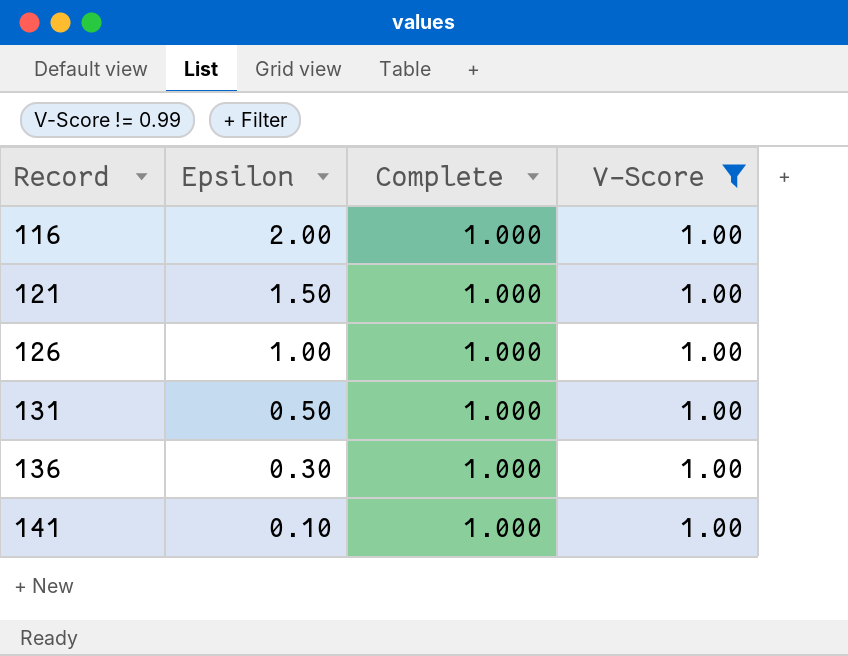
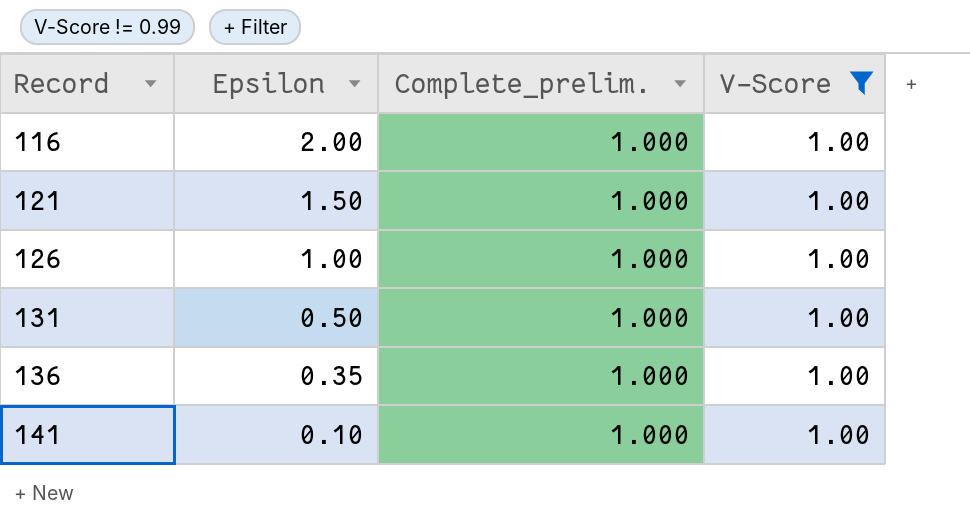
column name: Complete -> Complete_prelim.
136 | Epsilon: 0.30 -> 0.35

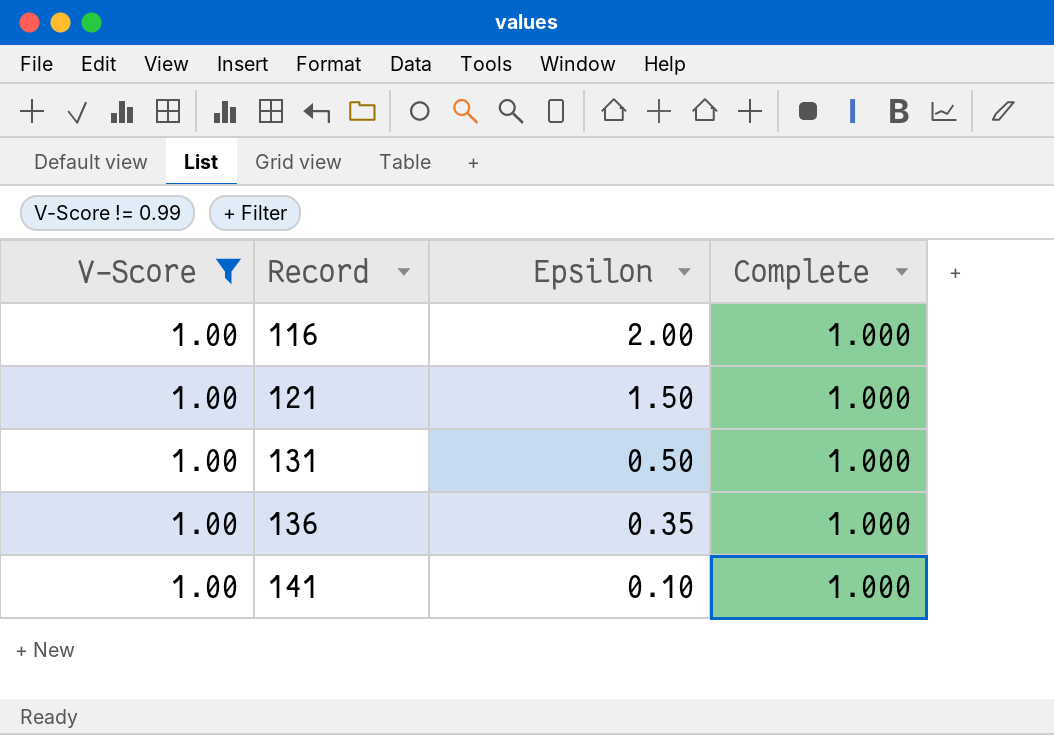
column V-Score | position: 4 -> 1
column name: Complete_prelim. -> Complete
row 126: 1.00 | 1.000 | 1.00 -> none

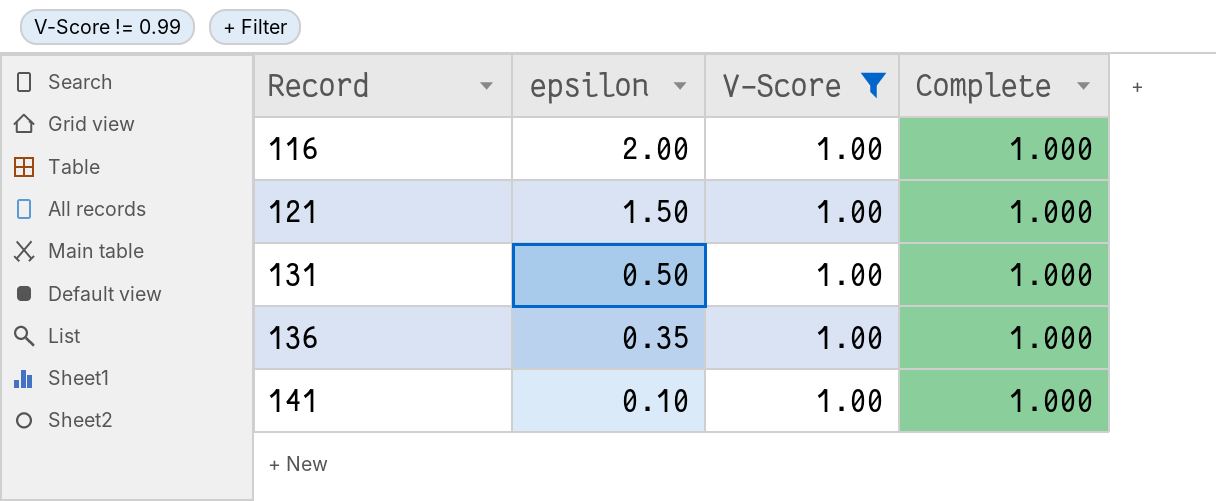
column name: Epsilon -> epsilon
column V-Score | position: 1 -> 3

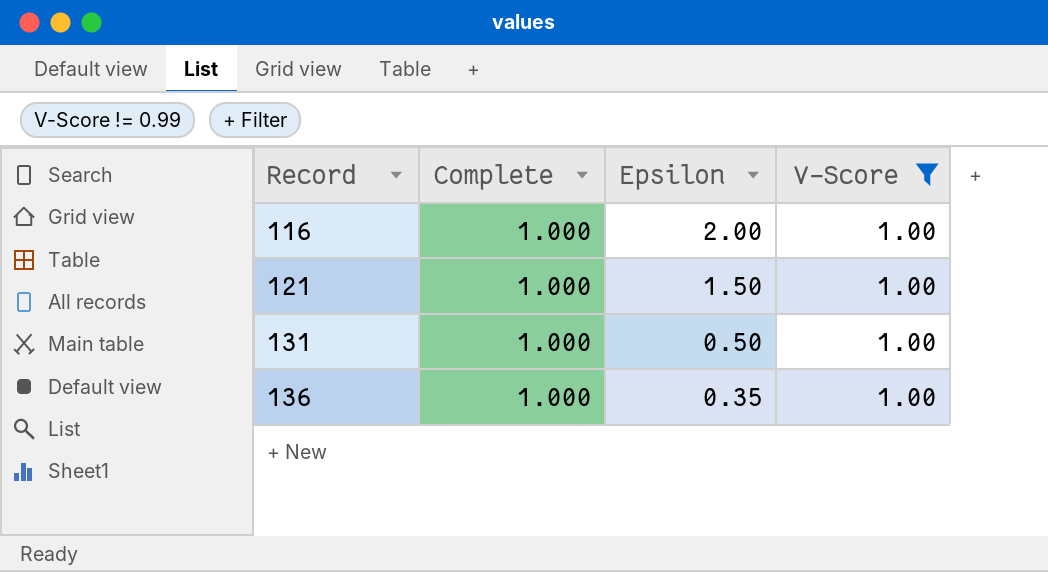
column Complete | position: 4 -> 2
column name: epsilon -> Epsilon
row 141: 0.10 | 1.00 | 1.000 -> none

